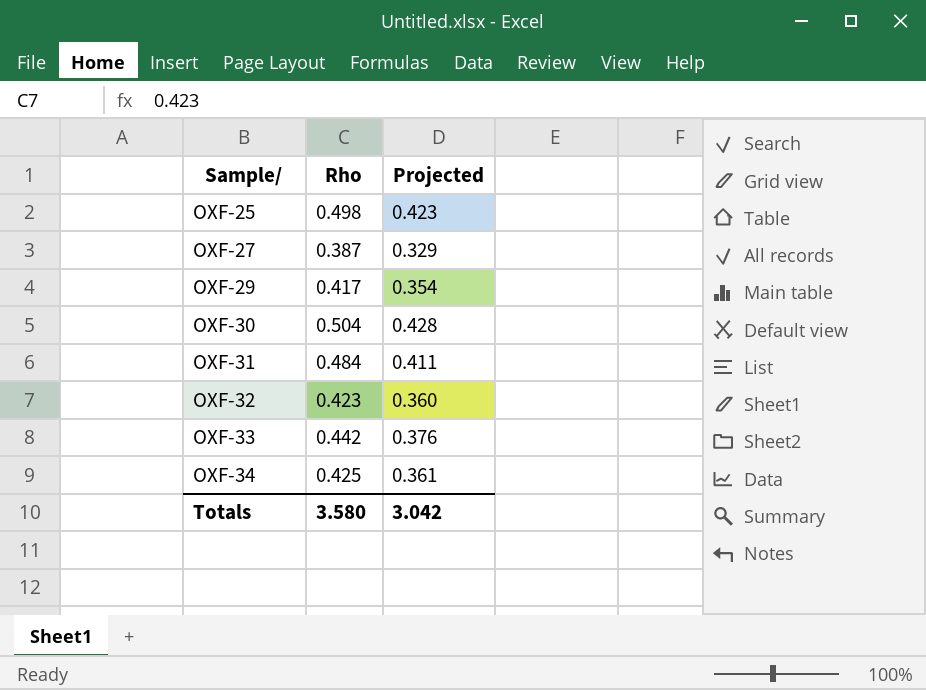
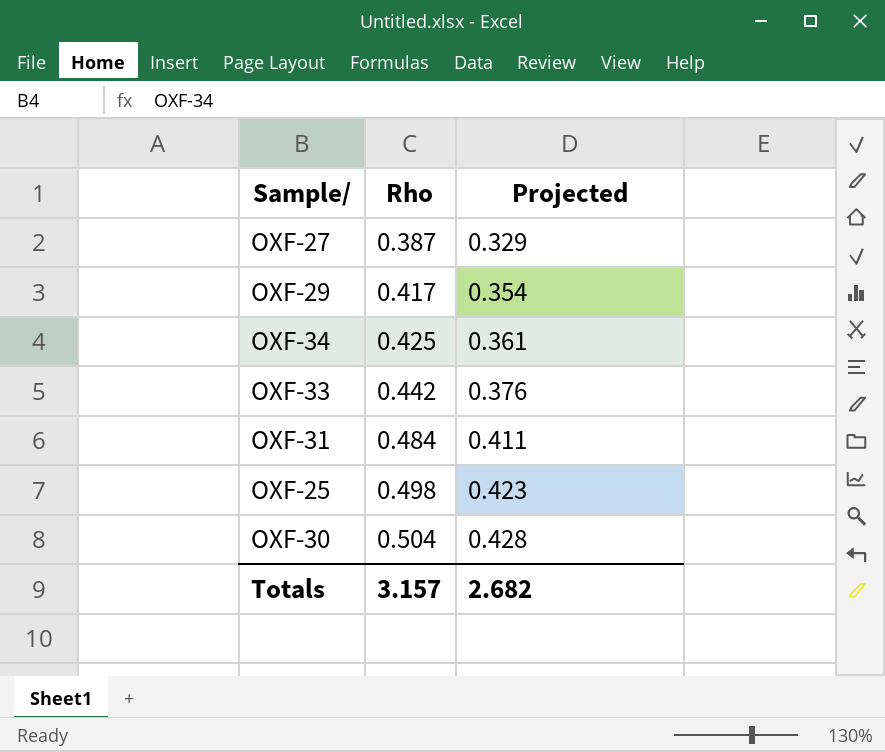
row order: Sample/ ascending -> Rho ascending
row OXF-32: 0.423 | 0.360 -> none
Totals | Rho: 3.580 -> 3.157
Totals | Projected: 3.042 -> 2.682

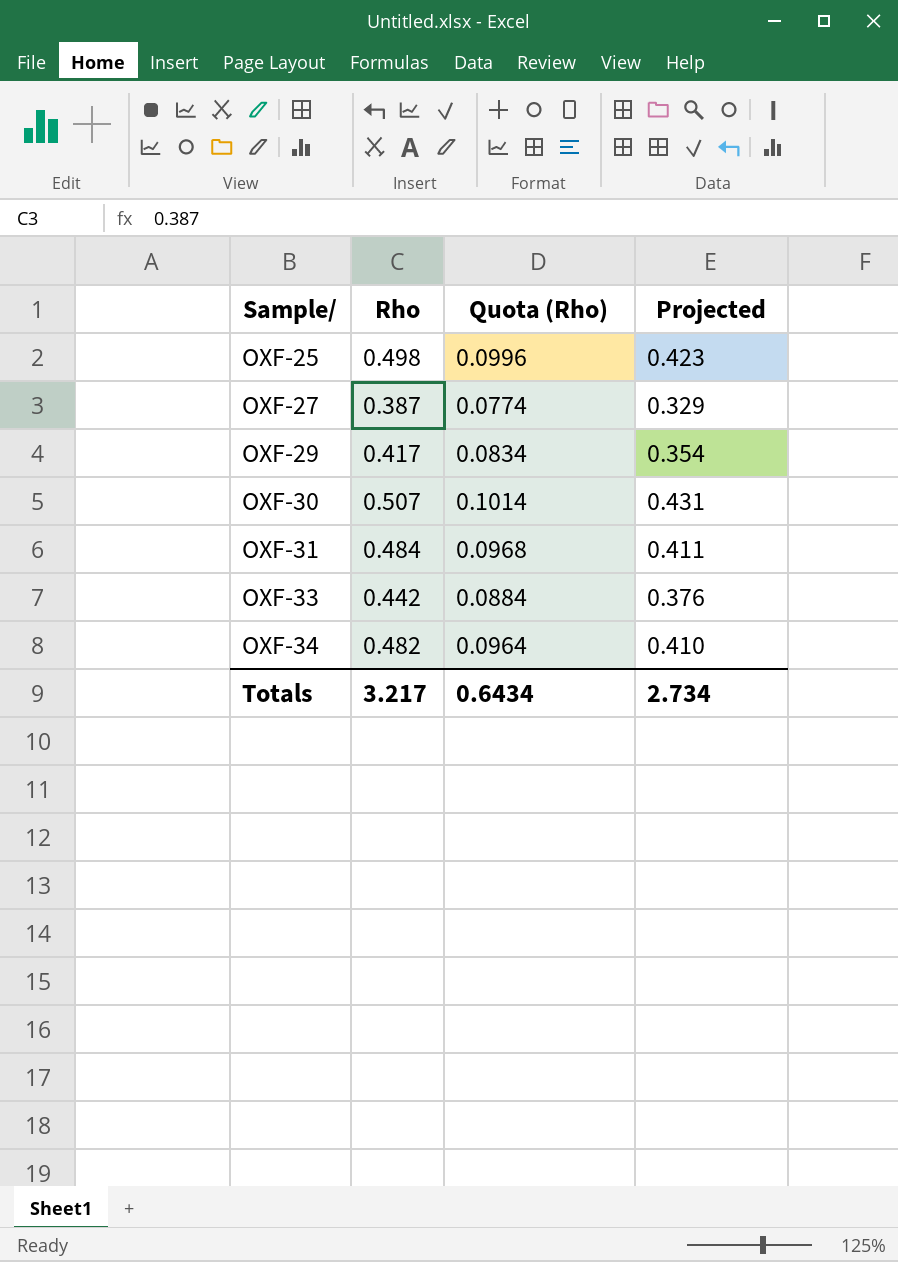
row order: Rho ascending -> Sample/ ascending
column Quota (Rho) | formula: none -> [Rho] * 0.2
OXF-30 | Rho: 0.504 -> 0.507
OXF-30 | Projected: 0.428 -> 0.431
OXF-34 | Rho: 0.425 -> 0.482
OXF-34 | Projected: 0.361 -> 0.410
Totals | Rho: 3.157 -> 3.217
Totals | Projected: 2.682 -> 2.734

